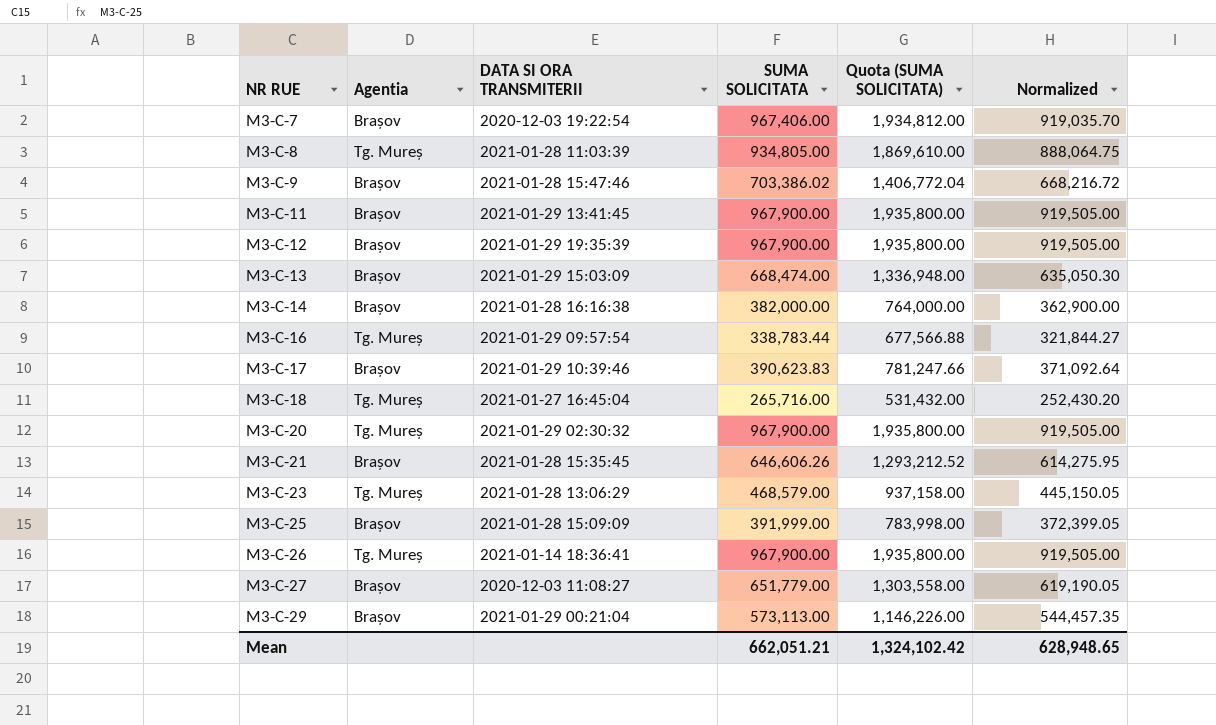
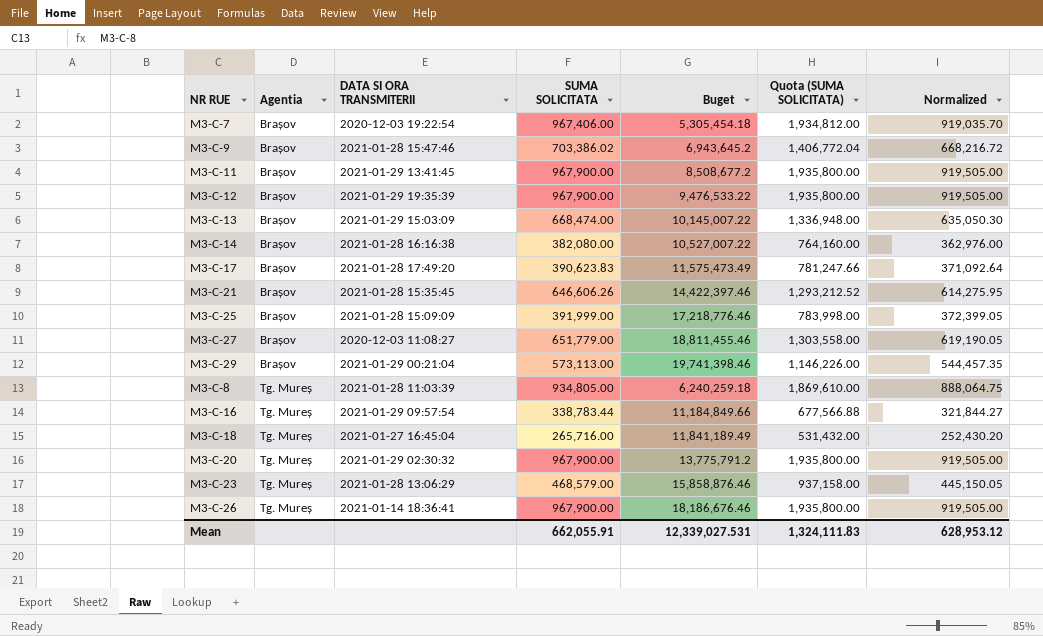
row order: NR RUE ascending -> Agentia ascending
column Buget | position: none -> 5
M3-C-14 | SUMA SOLICITATA: 382,000.00 -> 382,080.00
M3-C-14 | Quota (SUMA SOLICITATA): 764,000.00 -> 764,160.00
M3-C-14 | Normalized: 362,900.00 -> 362,976.00
M3-C-17 | DATA SI ORA TRANSMITERII: 2021-01-29 10:39:46 -> 2021-01-28 17:49:20
Mean | SUMA SOLICITATA: 662,051.21 -> 662,055.91
Mean | Quota (SUMA SOLICITATA): 1,324,102.42 -> 1,324,111.83
Mean | Normalized: 628,948.65 -> 628,953.12

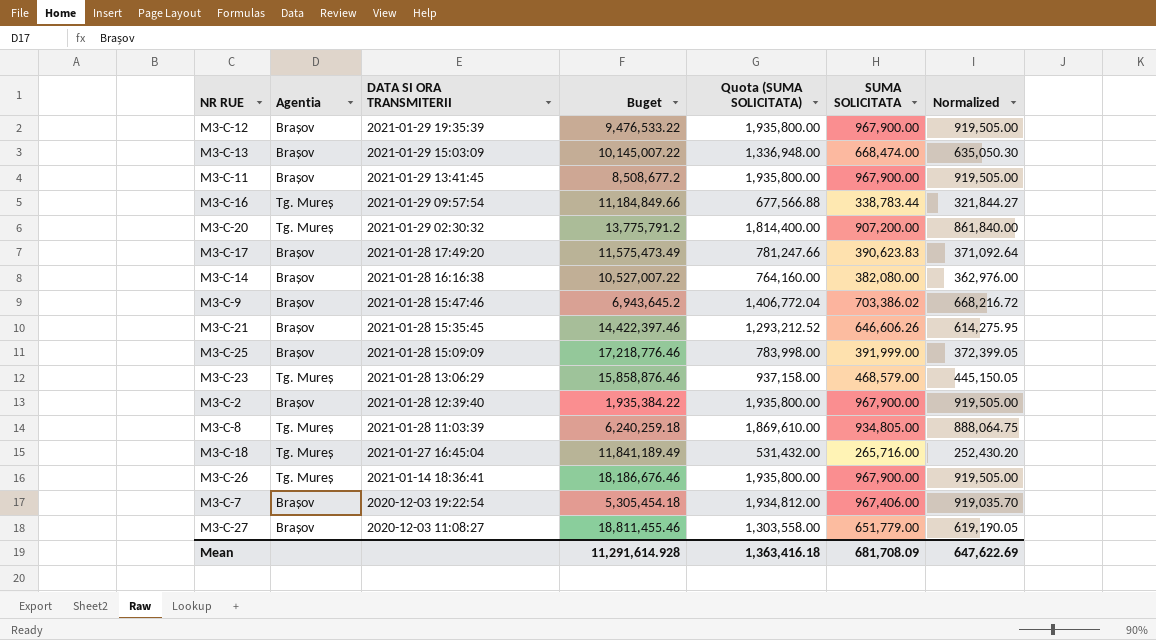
row order: Agentia ascending -> DATA SI ORA TRANSMITERII descending
column SUMA SOLICITATA | position: 4 -> 6
row M3-C-29: Brașov | 2021-01-29 00:21:04 | 573,113.00 | 19,741,398.46 | 1,146,226.00 | 544,457.35 -> none
M3-C-20 | Quota (SUMA SOLICITATA): 1,935,800.00 -> 1,814,400.00
M3-C-20 | SUMA SOLICITATA: 967,900.00 -> 907,200.00
M3-C-20 | Normalized: 919,505.00 -> 861,840.00
row M3-C-2: none -> Brașov | 2021-01-28 12:39:40 | 1,935,384.22 | 1,935,800.00 | 967,900.00 | 919,505.00
Mean | Buget: 12,339,027.531 -> 11,291,614.928
Mean | Quota (SUMA SOLICITATA): 1,324,111.83 -> 1,363,416.18
Mean | SUMA SOLICITATA: 662,055.91 -> 681,708.09
Mean | Normalized: 628,953.12 -> 647,622.69

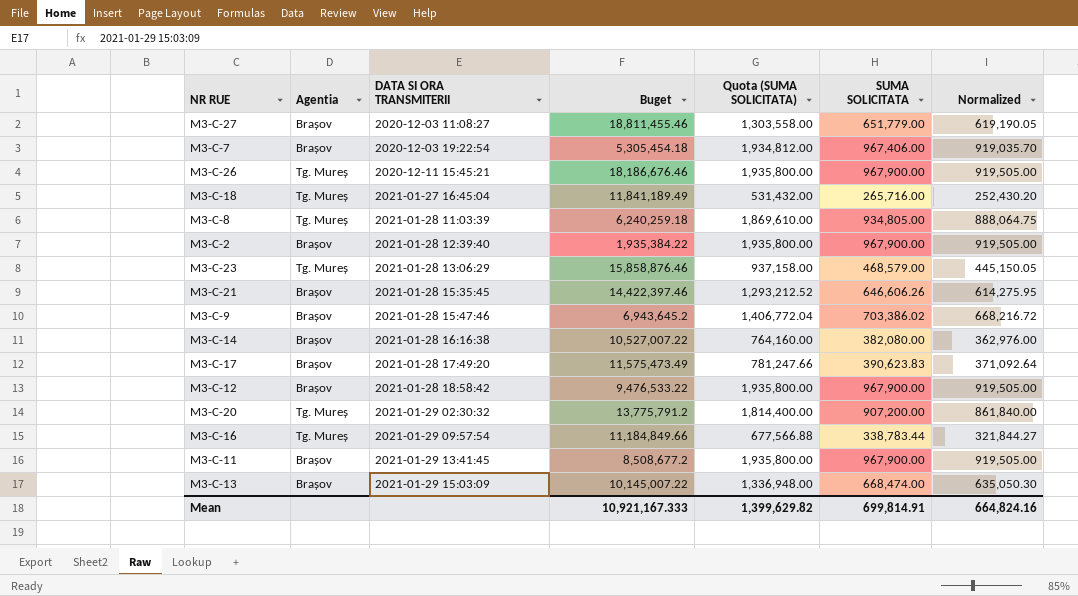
row order: DATA SI ORA TRANSMITERII descending -> DATA SI ORA TRANSMITERII ascending
row M3-C-25: Brașov | 2021-01-28 15:09:09 | 17,218,776.46 | 783,998.00 | 391,999.00 | 372,399.05 -> none
M3-C-26 | DATA SI ORA TRANSMITERII: 2021-01-14 18:36:41 -> 2020-12-11 15:45:21
M3-C-12 | DATA SI ORA TRANSMITERII: 2021-01-29 19:35:39 -> 2021-01-28 18:58:42
Mean | Buget: 11,291,614.928 -> 10,921,167.333
Mean | Quota (SUMA SOLICITATA): 1,363,416.18 -> 1,399,629.82
Mean | SUMA SOLICITATA: 681,708.09 -> 699,814.91
Mean | Normalized: 647,622.69 -> 664,824.16

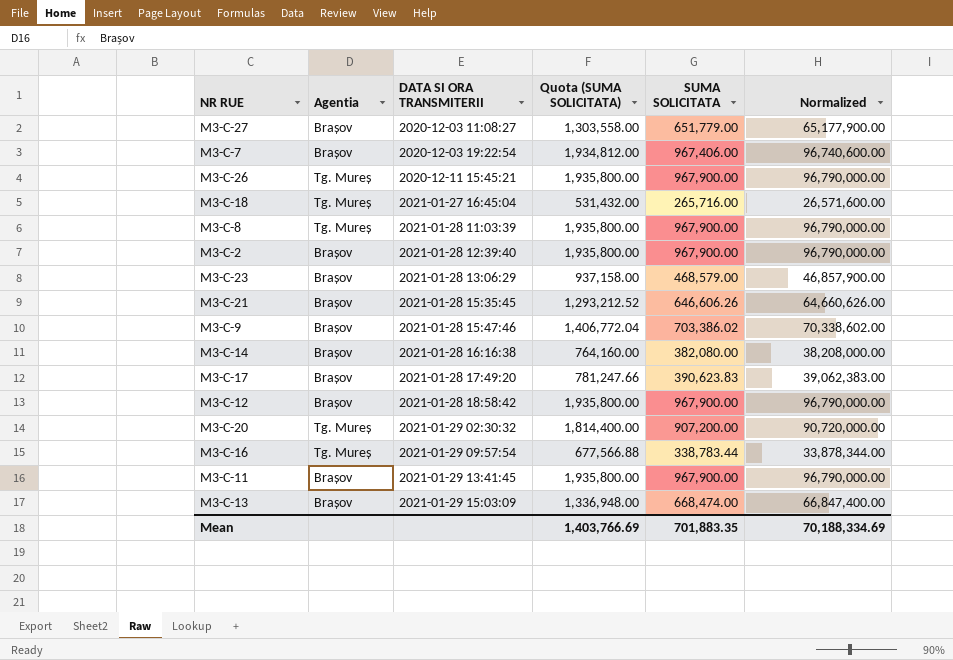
column Buget | position: 4 -> none
column Normalized | formula: [SUMA SOLICITATA] * 0.95 -> [SUMA SOLICITATA] * 100
M3-C-8 | Quota (SUMA SOLICITATA): 1,869,610.00 -> 1,935,800.00
M3-C-8 | SUMA SOLICITATA: 934,805.00 -> 967,900.00
M3-C-23 | Agentia: Tg. Mureș -> Brașov
Mean | Quota (SUMA SOLICITATA): 1,399,629.82 -> 1,403,766.69
Mean | SUMA SOLICITATA: 699,814.91 -> 701,883.35
Mean | Normalized: 664,824.16 -> 70,188,334.69

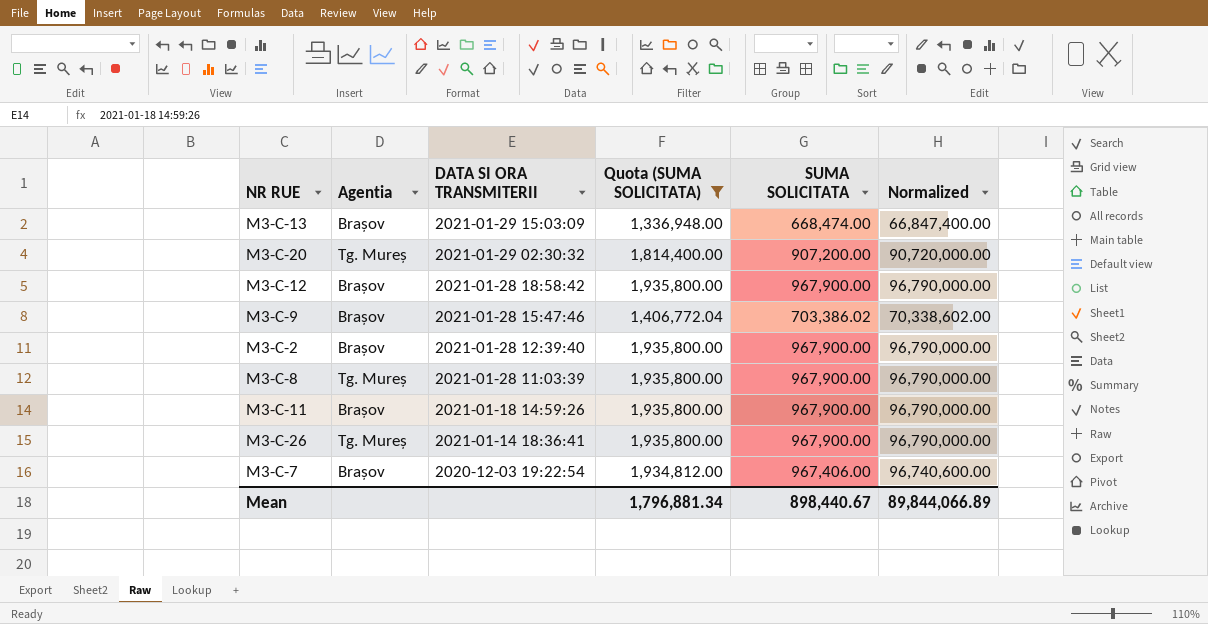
filter: none -> Quota (SUMA SOLICITATA) >= 1,336,948.00
row order: DATA SI ORA TRANSMITERII ascending -> DATA SI ORA TRANSMITERII descending
M3-C-11 | DATA SI ORA TRANSMITERII: 2021-01-29 13:41:45 -> 2021-01-18 14:59:26
M3-C-26 | DATA SI ORA TRANSMITERII: 2020-12-11 15:45:21 -> 2021-01-14 18:36:41
Mean | Quota (SUMA SOLICITATA): 1,403,766.69 -> 1,796,881.34
Mean | SUMA SOLICITATA: 701,883.35 -> 898,440.67
Mean | Normalized: 70,188,334.69 -> 89,844,066.89

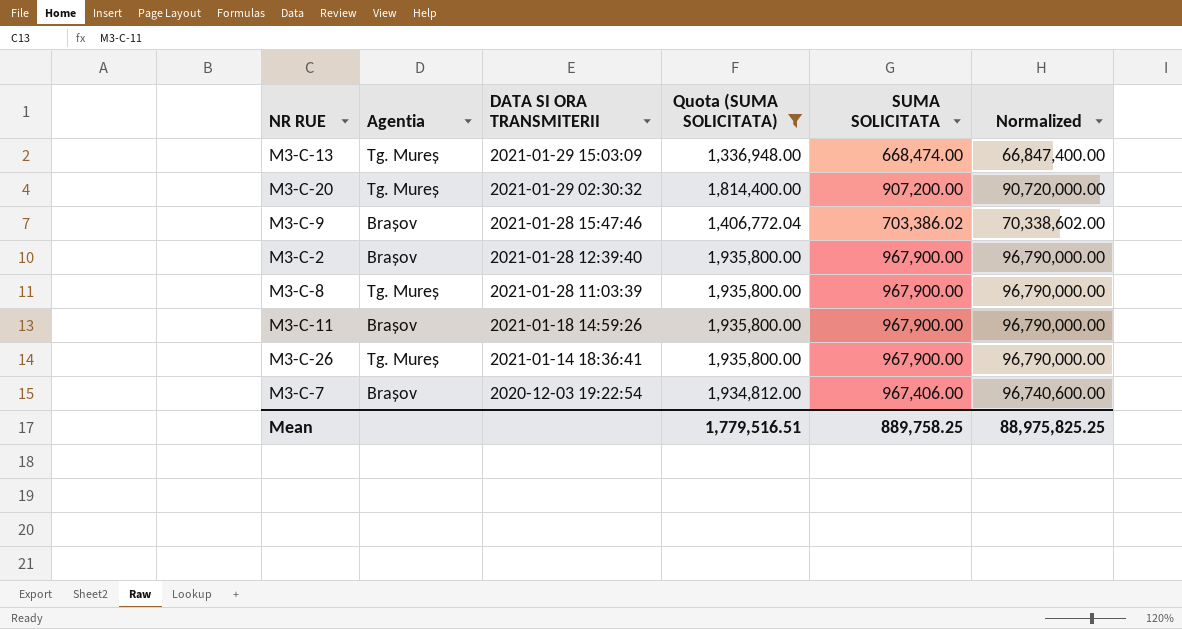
row M3-C-12: Brașov | 2021-01-28 18:58:42 | 1,935,800.00 | 967,900.00 | 96,790,000.00 -> none
M3-C-13 | Agentia: Brașov -> Tg. Mureș
Mean | Quota (SUMA SOLICITATA): 1,796,881.34 -> 1,779,516.51
Mean | SUMA SOLICITATA: 898,440.67 -> 889,758.25
Mean | Normalized: 89,844,066.89 -> 88,975,825.25

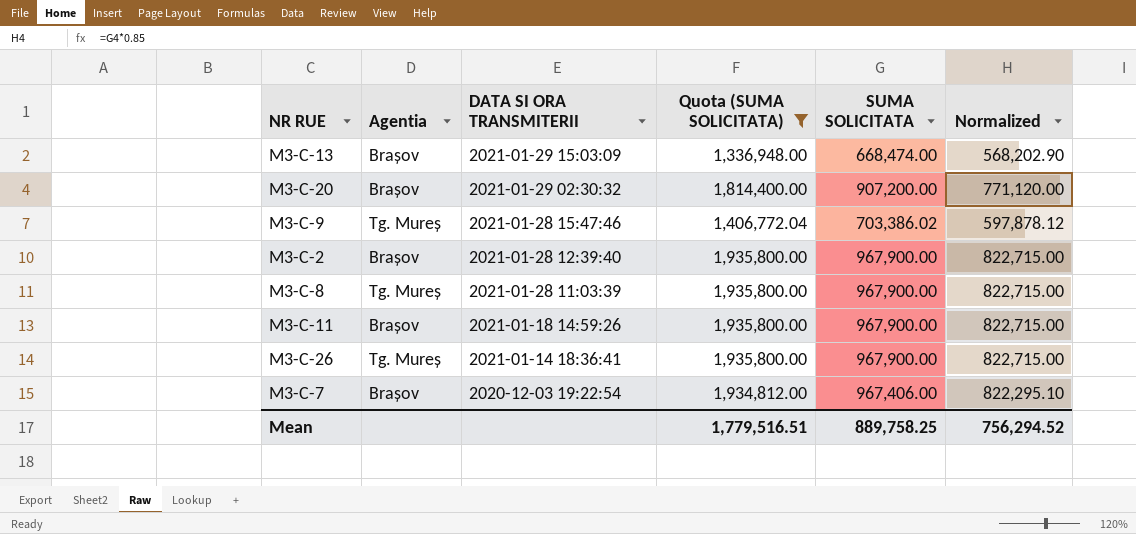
column Normalized | formula: [SUMA SOLICITATA] * 100 -> [SUMA SOLICITATA] * 0.85
M3-C-13 | Agentia: Tg. Mureș -> Brașov
M3-C-20 | Agentia: Tg. Mureș -> Brașov
M3-C-9 | Agentia: Brașov -> Tg. Mureș
Mean | Normalized: 88,975,825.25 -> 756,294.52

